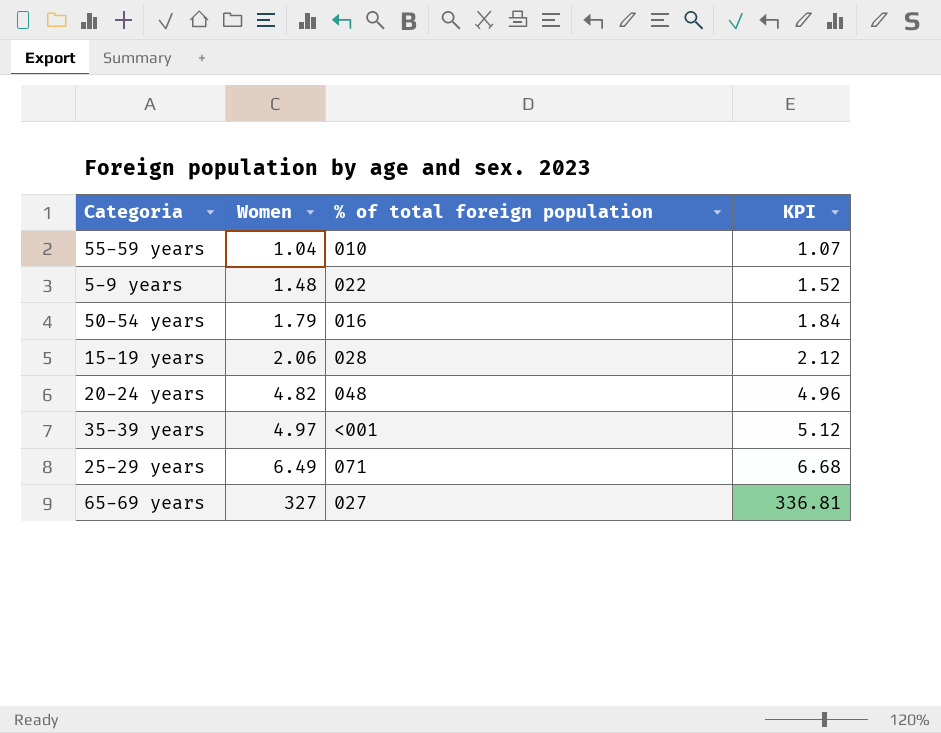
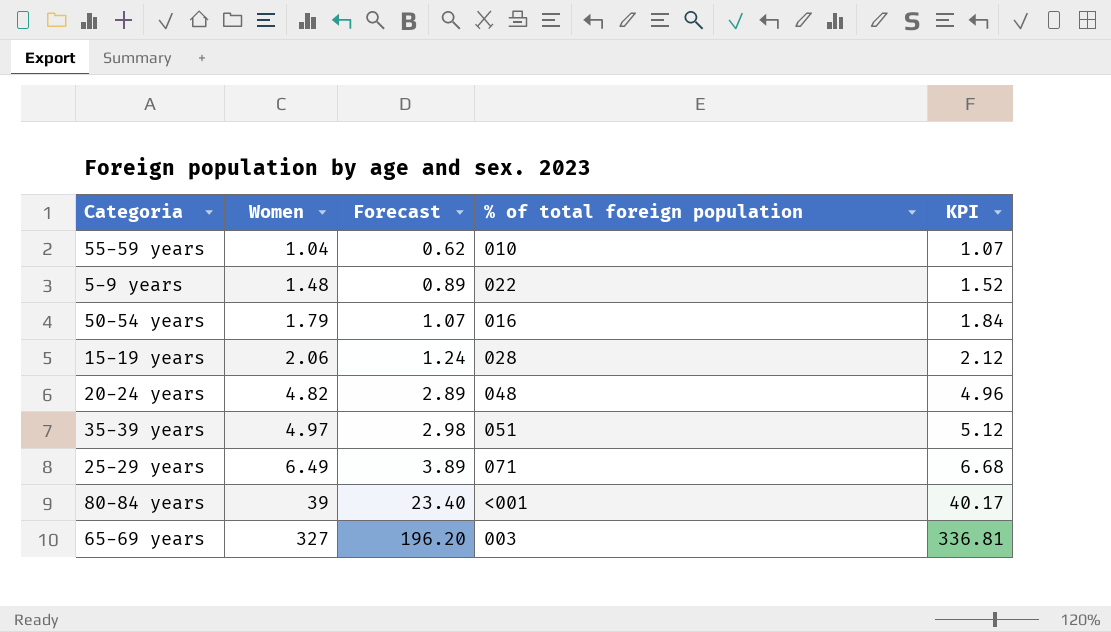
column Forecast | formula: none -> [Women] * 0.6
35-39 years | % of total foreign population: <001 -> 051
row 80-84 years: none -> 39 | 23.40 | <001 | 40.17
65-69 years | % of total foreign population: 027 -> 003

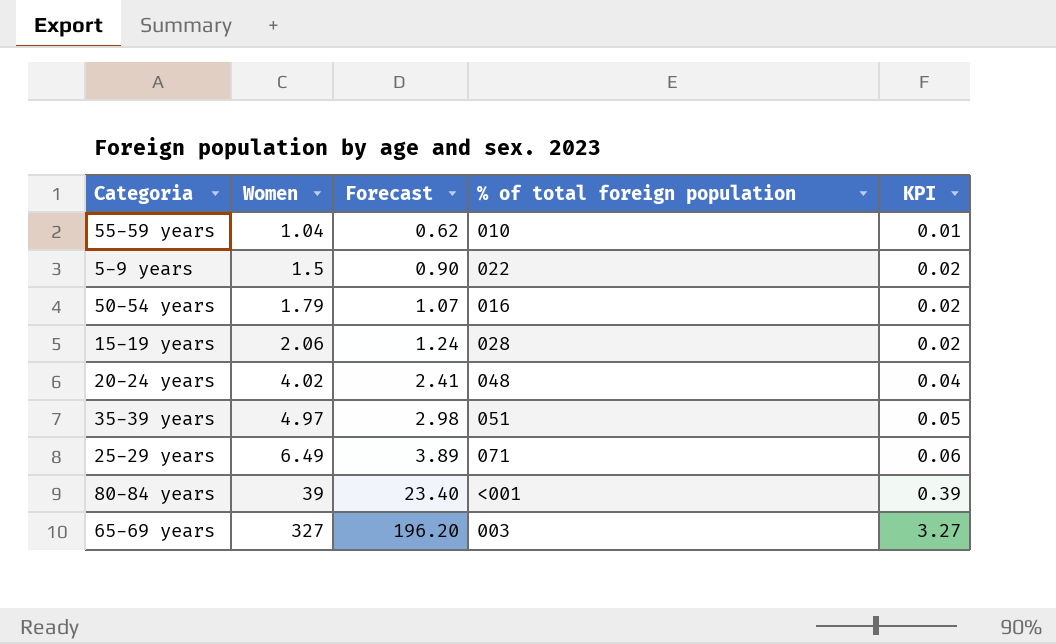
column KPI | formula: [Women] * 1.03 -> [Women] * 0.01
5-9 years | Women: 1.48 -> 1.5
5-9 years | Forecast: 0.89 -> 0.90
20-24 years | Women: 4.82 -> 4.02
20-24 years | Forecast: 2.89 -> 2.41

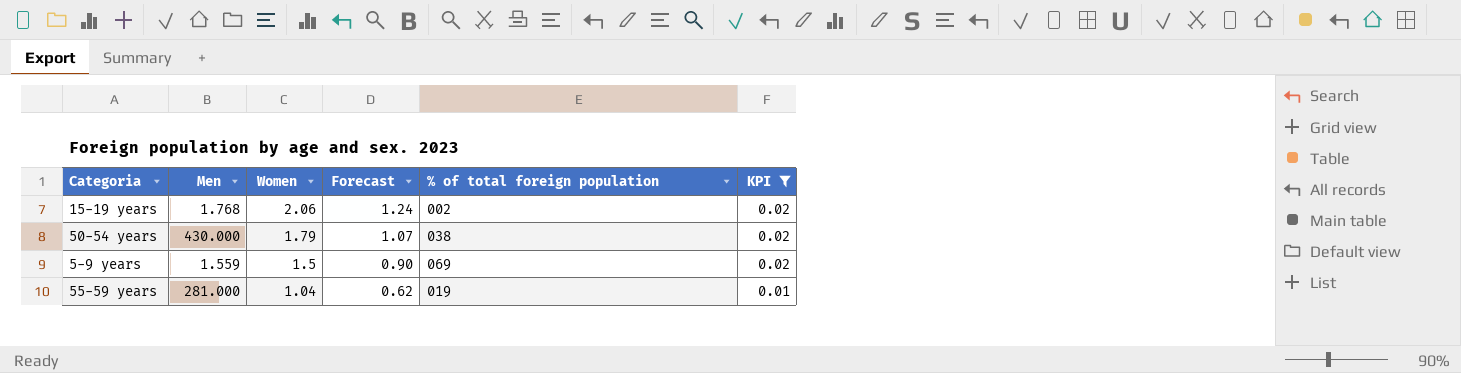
filter: none -> KPI <= 0.02
row order: Women ascending -> Women descending
column Men | position: none -> 2
15-19 years | % of total foreign population: 028 -> 002
50-54 years | % of total foreign population: 016 -> 038
5-9 years | % of total foreign population: 022 -> 069
55-59 years | % of total foreign population: 010 -> 019

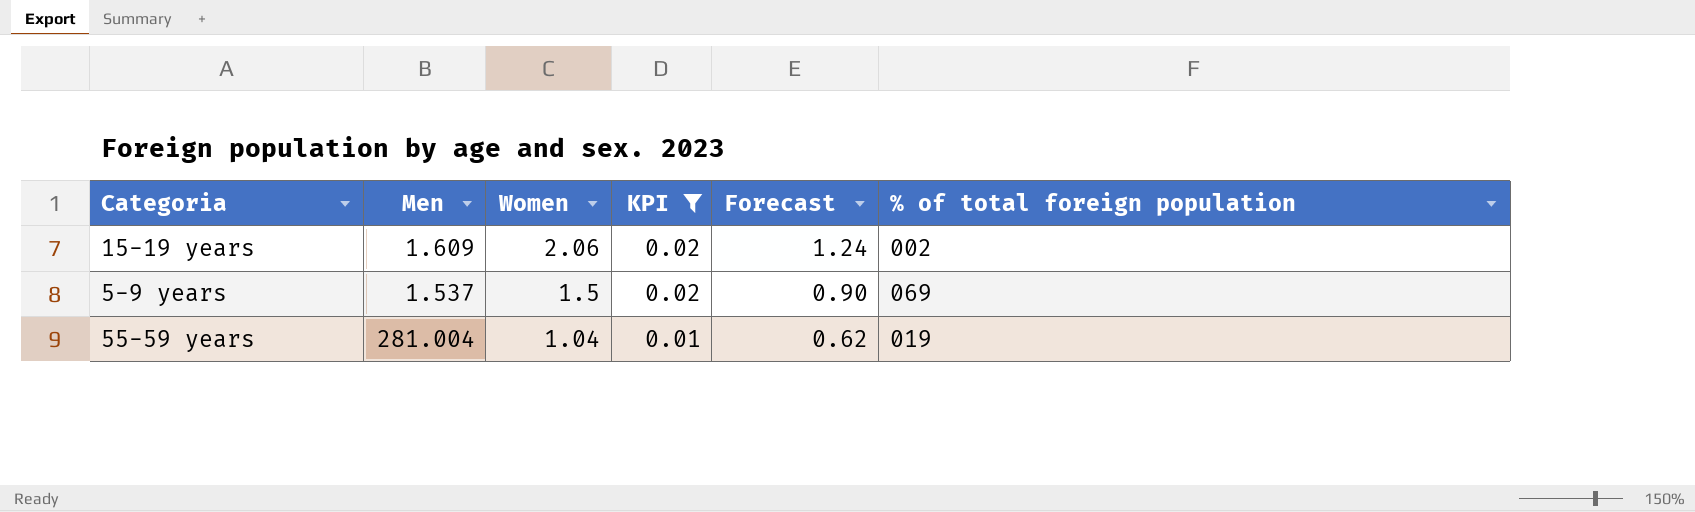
column KPI | position: 6 -> 4
row 50-54 years: 430.000 | 1.79 | 1.07 | 038 | 0.02 -> none
15-19 years | Men: 1.768 -> 1.609
5-9 years | Men: 1.559 -> 1.537
55-59 years | Men: 281.000 -> 281.004

